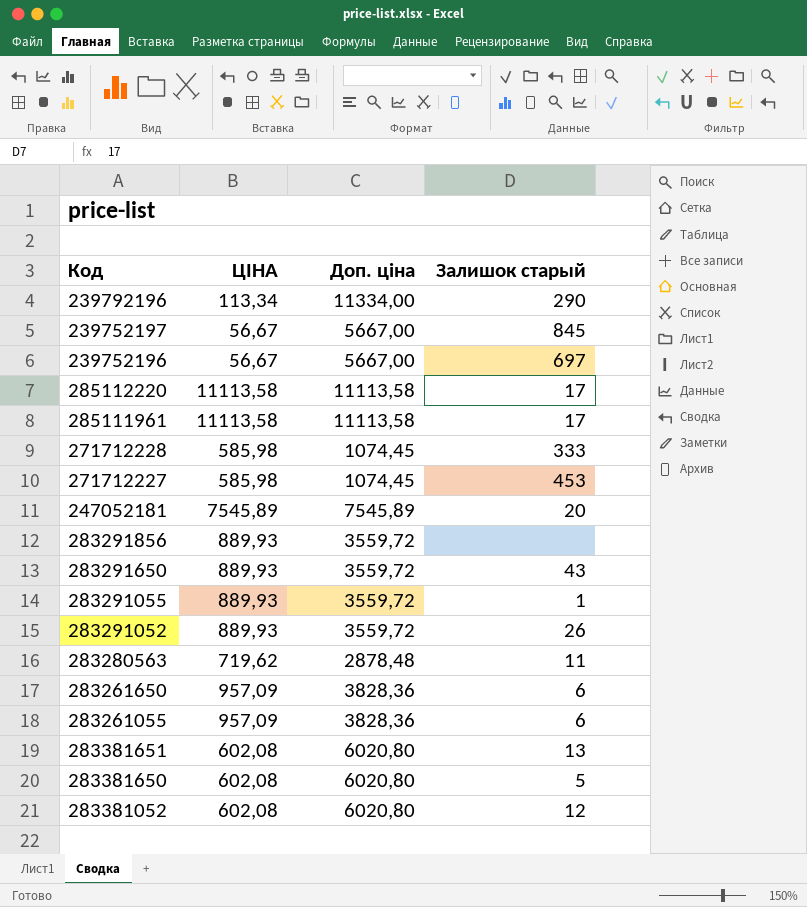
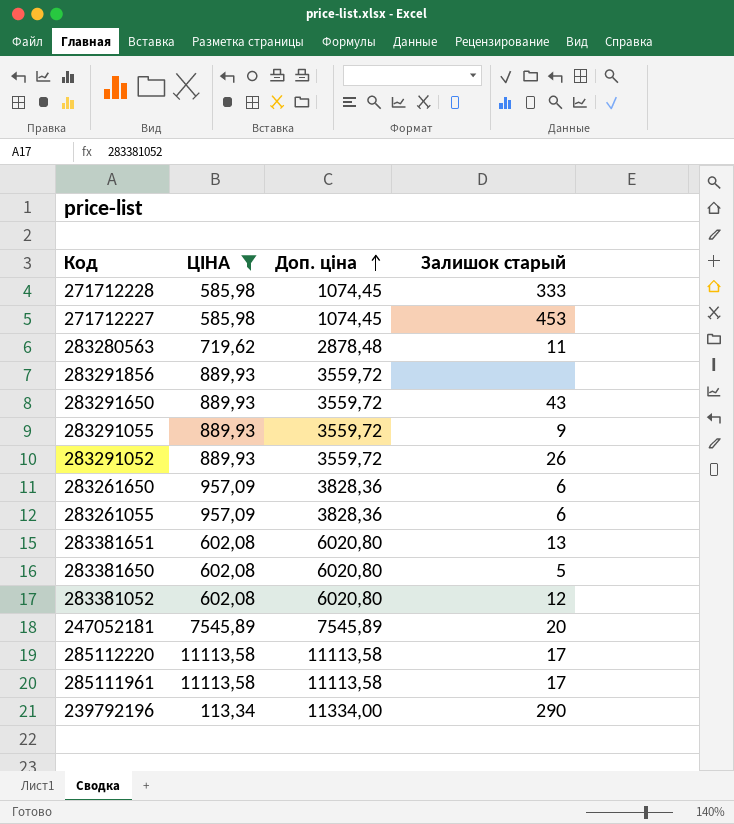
filter: none -> ЦІНА != 56,67
row order: none -> Доп. ціна ascending
283291055 | Залишок старый: 1 -> 9

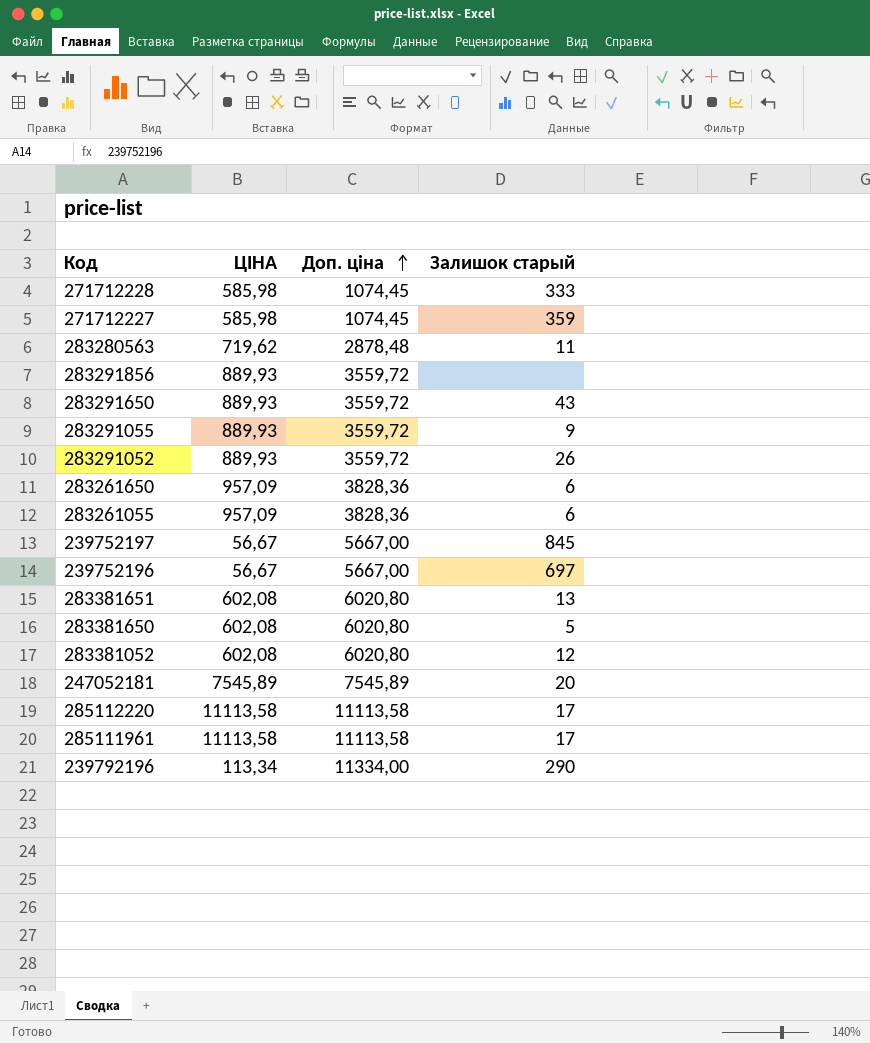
filter: ЦІНА != 56,67 -> none
271712227 | Залишок старый: 453 -> 359

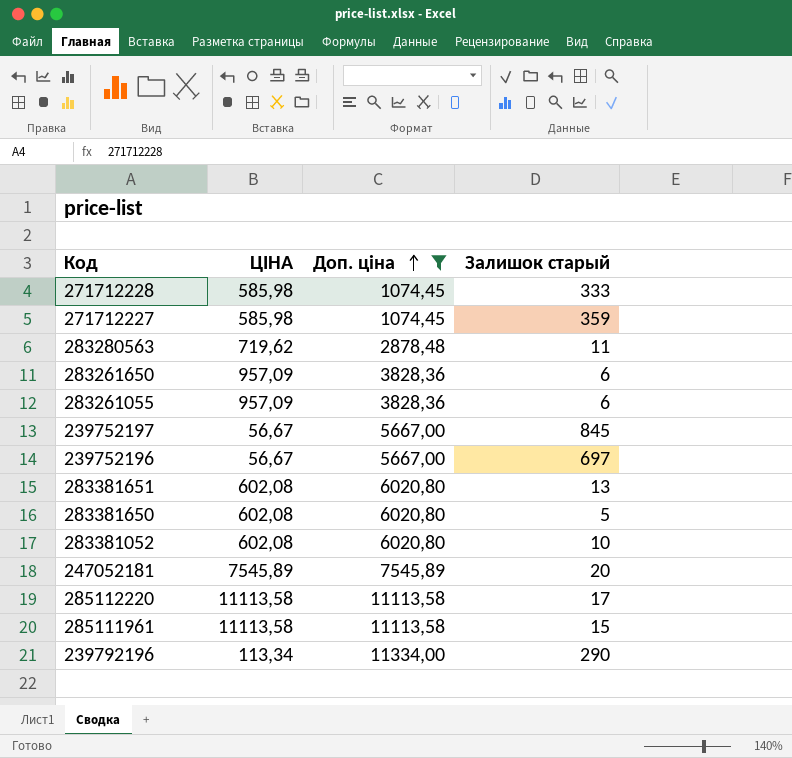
filter: none -> Доп. ціна != 3559,72
283381052 | Залишок старый: 12 -> 10
285111961 | Залишок старый: 17 -> 15

